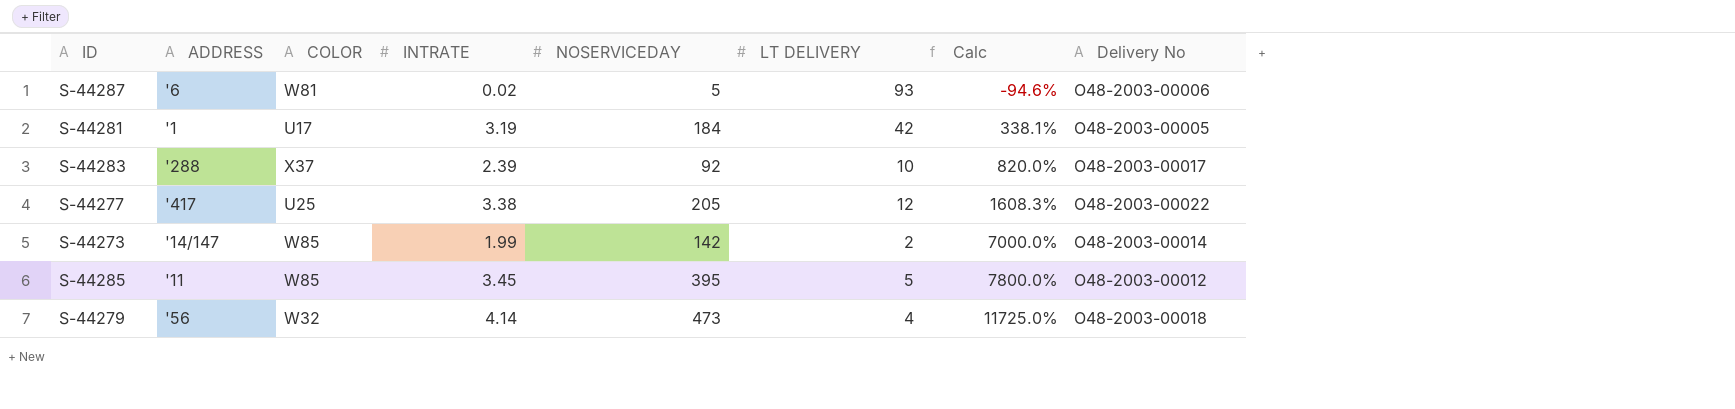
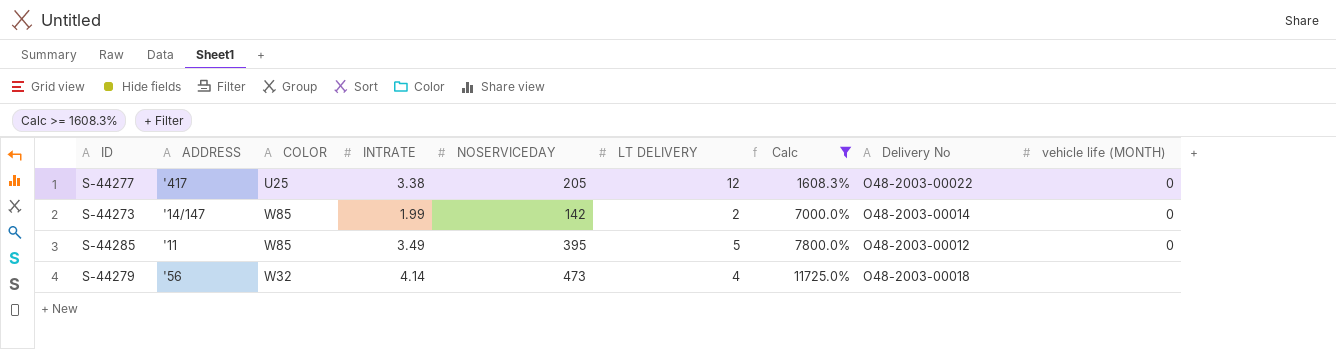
filter: none -> Calc >= 1608.3%
column vehicle life (MONTH) | position: none -> 9
S-44285 | INTRATE: 3.45 -> 3.49

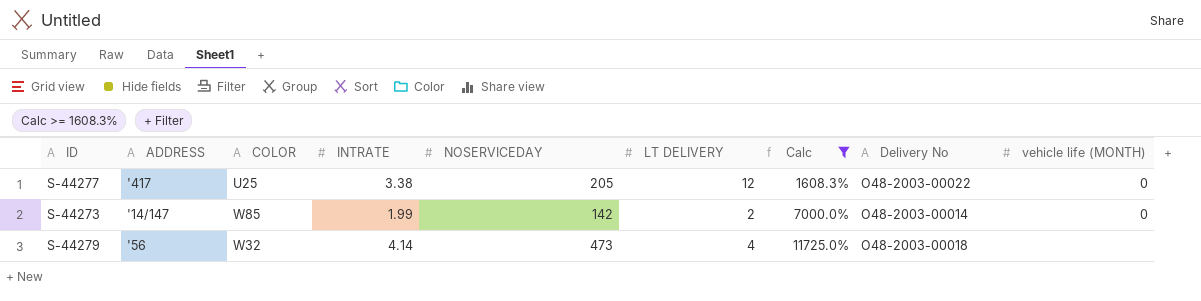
row S-44285: '11 | W85 | 3.49 | 395 | 5 | 7800.0% | O48-2003-00012 | 0 -> none

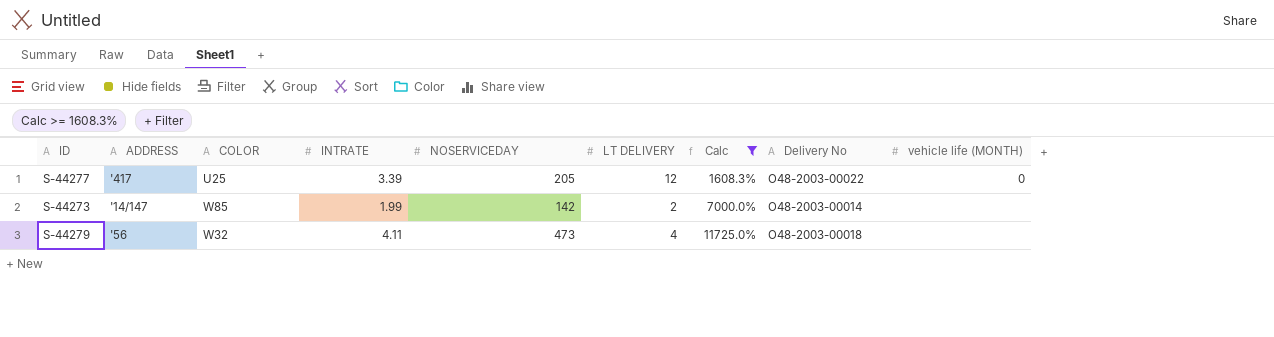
S-44277 | INTRATE: 3.38 -> 3.39
S-44273 | vehicle life (MONTH): 0 -> none
S-44279 | INTRATE: 4.14 -> 4.11

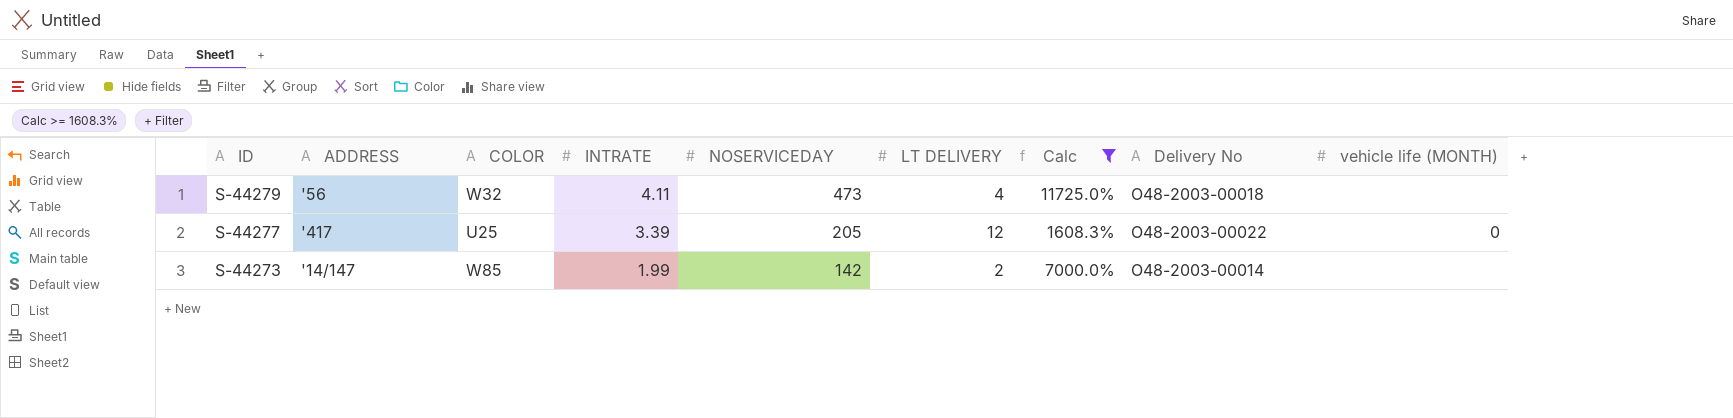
row order: Calc ascending -> ID descending

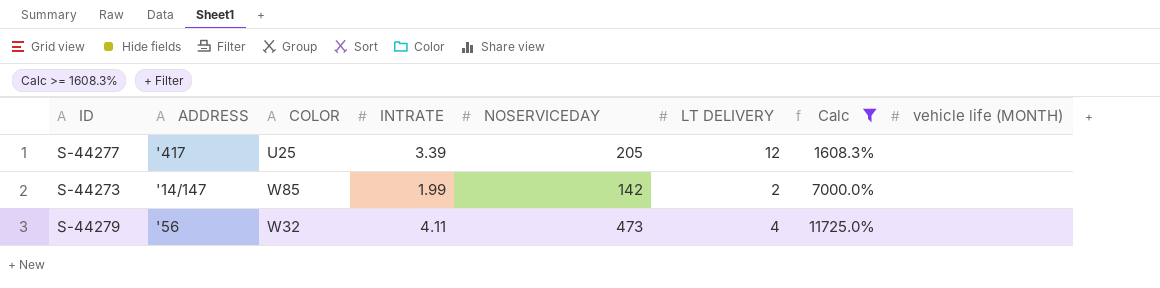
row order: ID descending -> Calc ascending
column Delivery No | position: 8 -> none
S-44277 | vehicle life (MONTH): 0 -> none

